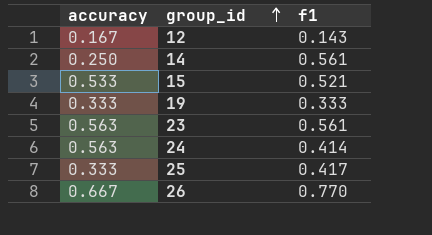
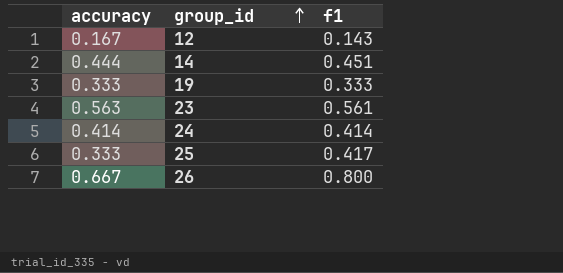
row 15: 0.533 | 0.521 -> none
14 | accuracy: 0.250 -> 0.444
14 | f1: 0.561 -> 0.451
24 | accuracy: 0.563 -> 0.414
26 | f1: 0.770 -> 0.800

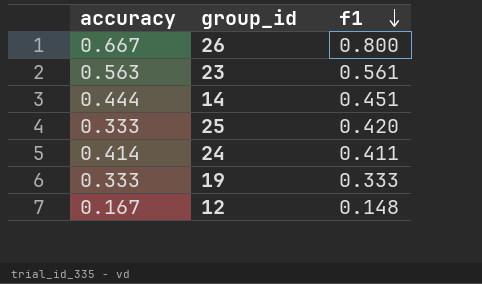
row order: group_id ascending -> f1 descending
25 | f1: 0.417 -> 0.420
24 | f1: 0.414 -> 0.411
12 | f1: 0.143 -> 0.148

